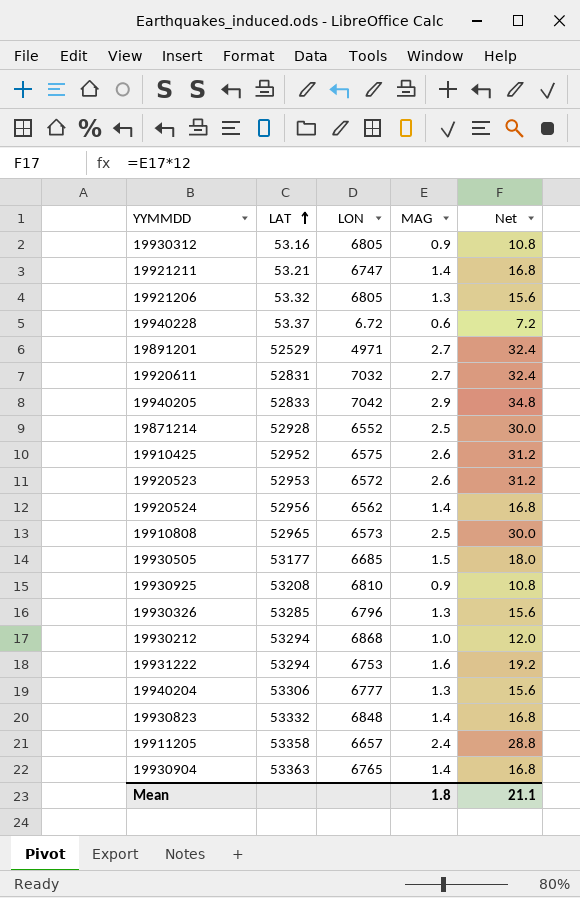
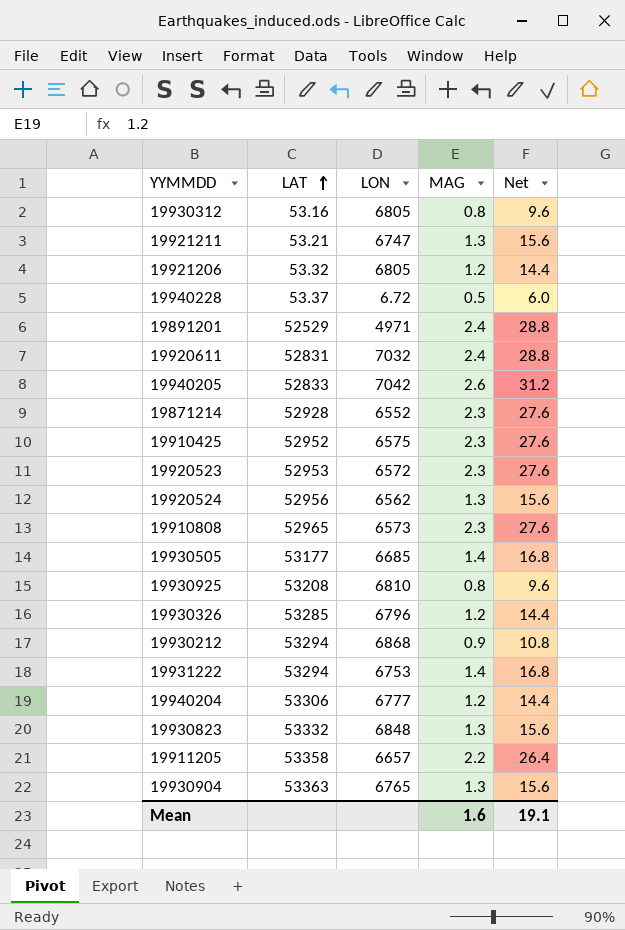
19930312 | MAG: 0.9 -> 0.8
19930312 | Net: 10.8 -> 9.6
19921211 | MAG: 1.4 -> 1.3
19921211 | Net: 16.8 -> 15.6
19921206 | MAG: 1.3 -> 1.2
19921206 | Net: 15.6 -> 14.4
19940228 | MAG: 0.6 -> 0.5
19940228 | Net: 7.2 -> 6.0
19891201 | MAG: 2.7 -> 2.4
19891201 | Net: 32.4 -> 28.8
19920611 | MAG: 2.7 -> 2.4
19920611 | Net: 32.4 -> 28.8
19940205 | MAG: 2.9 -> 2.6
19940205 | Net: 34.8 -> 31.2
19871214 | MAG: 2.5 -> 2.3
19871214 | Net: 30.0 -> 27.6
19910425 | MAG: 2.6 -> 2.3
19910425 | Net: 31.2 -> 27.6
19920523 | MAG: 2.6 -> 2.3
19920523 | Net: 31.2 -> 27.6
19920524 | MAG: 1.4 -> 1.3
19920524 | Net: 16.8 -> 15.6
19910808 | MAG: 2.5 -> 2.3
19910808 | Net: 30.0 -> 27.6
19930505 | MAG: 1.5 -> 1.4
19930505 | Net: 18.0 -> 16.8
19930925 | MAG: 0.9 -> 0.8
19930925 | Net: 10.8 -> 9.6
19930326 | MAG: 1.3 -> 1.2
19930326 | Net: 15.6 -> 14.4
19930212 | MAG: 1.0 -> 0.9
19930212 | Net: 12.0 -> 10.8
19931222 | MAG: 1.6 -> 1.4
19931222 | Net: 19.2 -> 16.8
19940204 | MAG: 1.3 -> 1.2
19940204 | Net: 15.6 -> 14.4
19930823 | MAG: 1.4 -> 1.3
19930823 | Net: 16.8 -> 15.6
19911205 | MAG: 2.4 -> 2.2
19911205 | Net: 28.8 -> 26.4
19930904 | MAG: 1.4 -> 1.3
19930904 | Net: 16.8 -> 15.6
Mean | MAG: 1.8 -> 1.6
Mean | Net: 21.1 -> 19.1

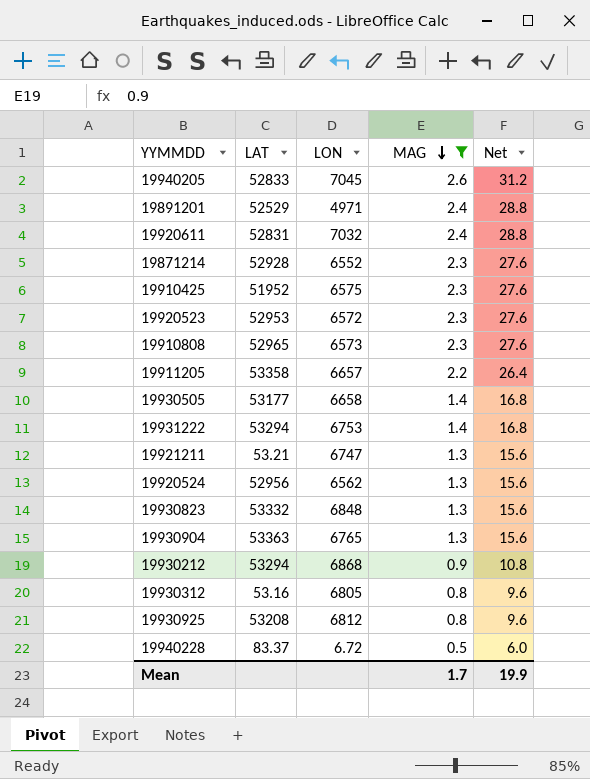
filter: none -> MAG != 1.2
row order: LAT ascending -> MAG descending
19940205 | LON: 7042 -> 7045
19910425 | LAT: 52952 -> 51952
19930505 | LON: 6685 -> 6658
19930925 | LON: 6810 -> 6812
19940228 | LAT: 53.37 -> 83.37
Mean | MAG: 1.6 -> 1.7
Mean | Net: 19.1 -> 19.9

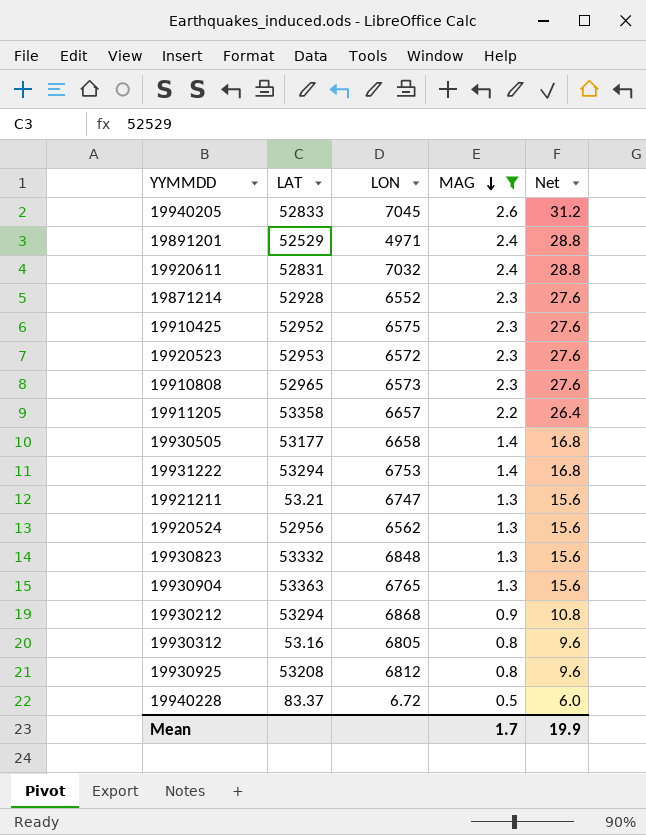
19910425 | LAT: 51952 -> 52952

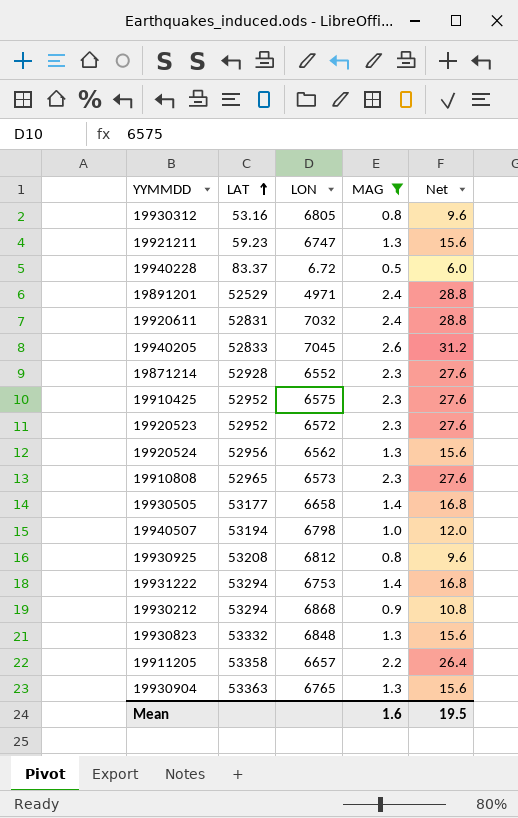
row order: MAG descending -> LAT ascending
19921211 | LAT: 53.21 -> 59.23
19920523 | LAT: 52953 -> 52952
row 19940507: none -> 53194 | 6798 | 1.0 | 12.0
Mean | MAG: 1.7 -> 1.6
Mean | Net: 19.9 -> 19.5

